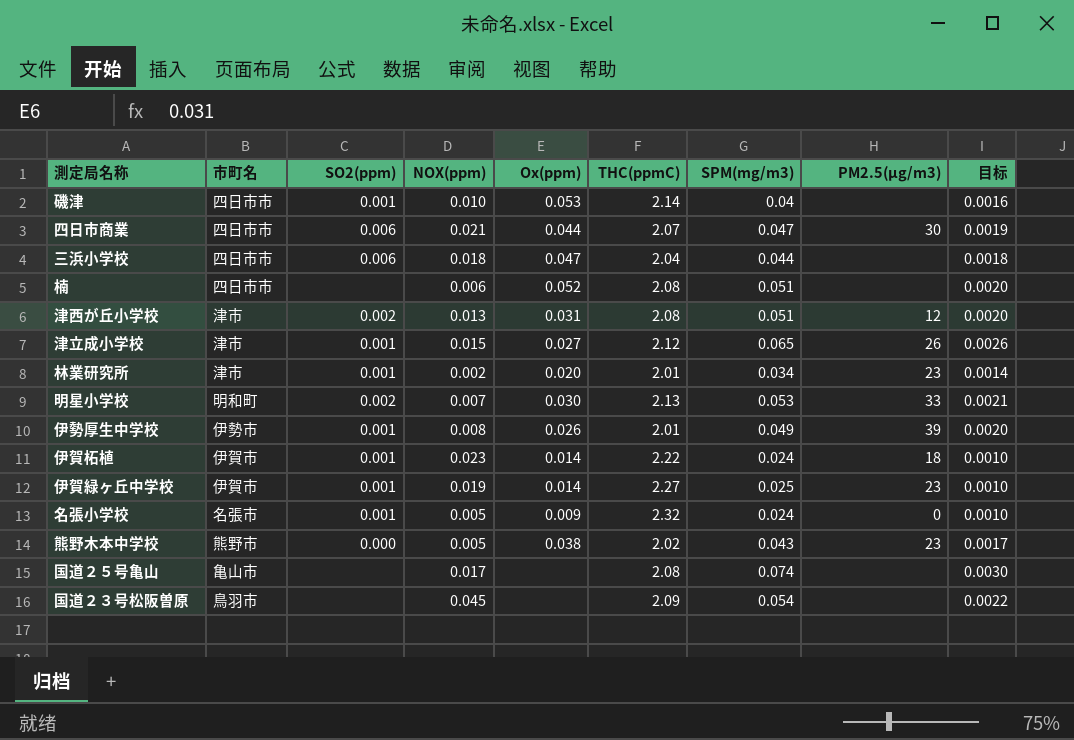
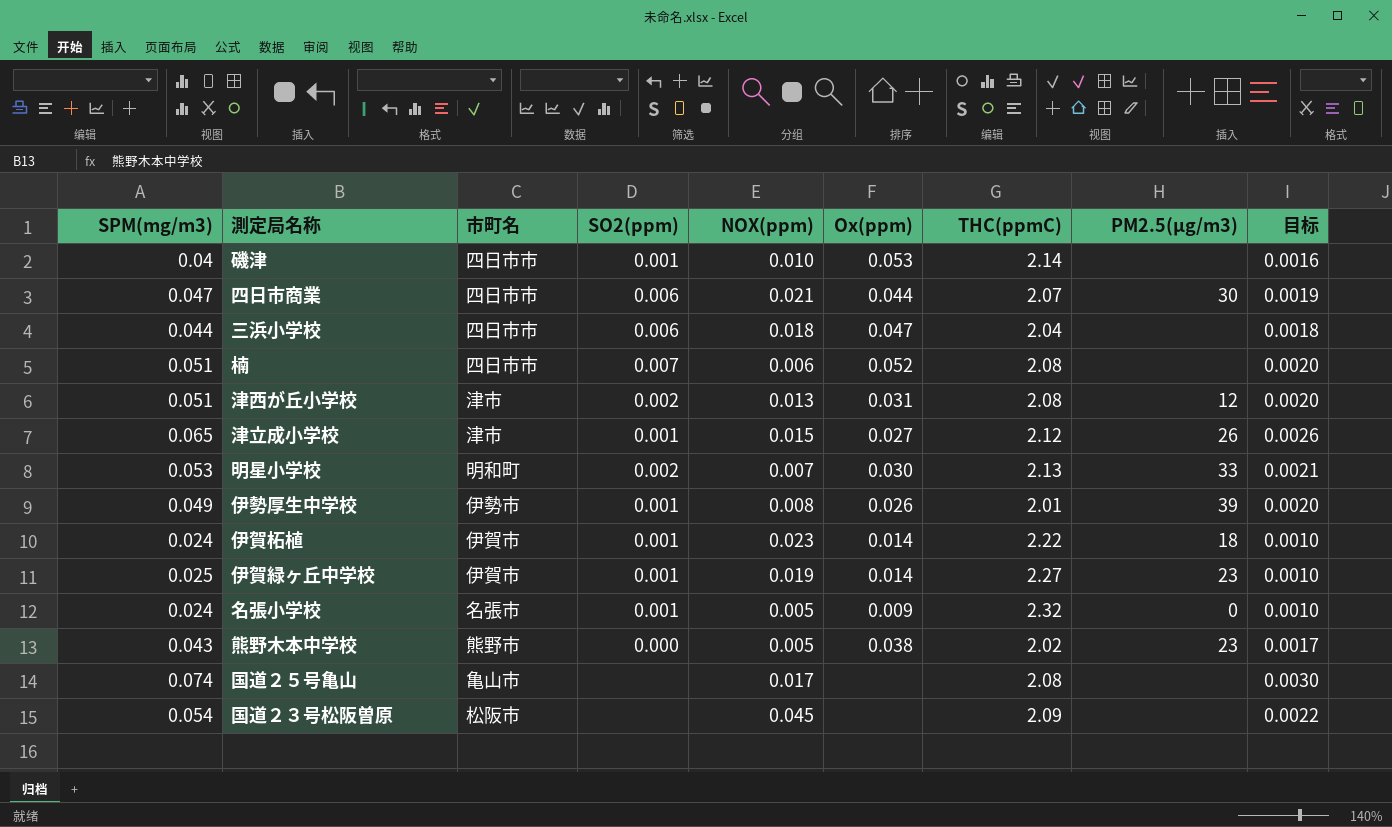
column SPM(mg/m3) | position: 7 -> 1
row 林業研究所: 津市 | 0.001 | 0.002 | 0.020 | 2.01 | 0.034 | 23 | 0.0014 -> none
楠 | SO2(ppm): none -> 0.007
国道２３号松阪曽原 | 市町名: 鳥羽市 -> 松阪市

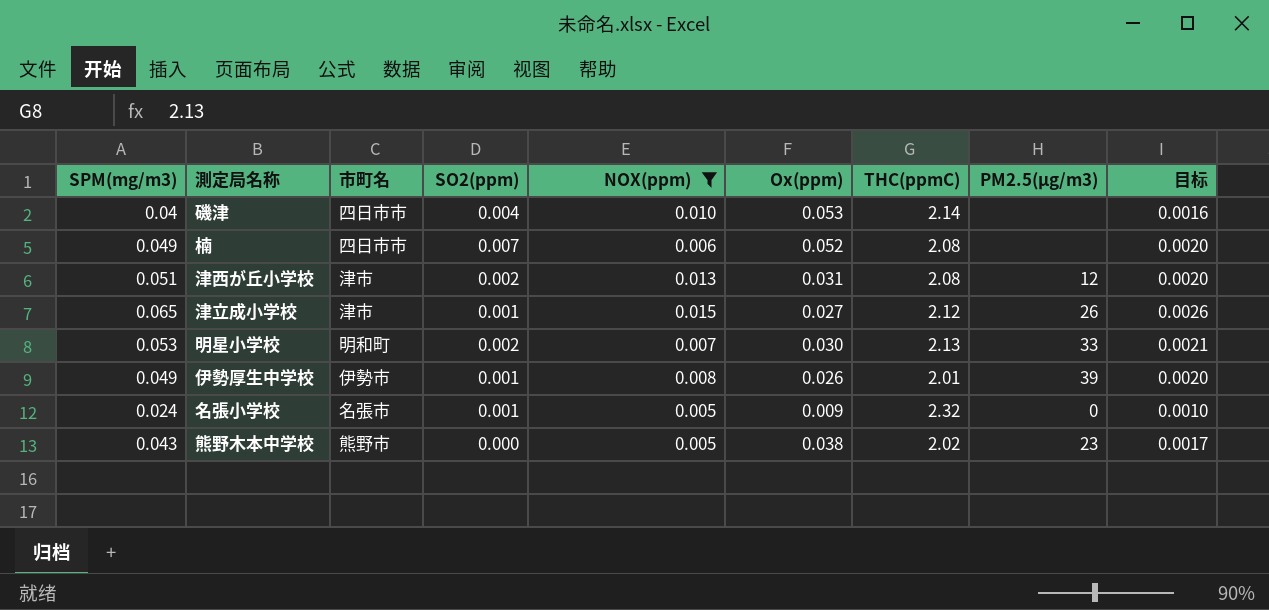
filter: none -> NOX(ppm) <= 0.015
磯津 | SO2(ppm): 0.001 -> 0.004
楠 | SPM(mg/m3): 0.051 -> 0.049

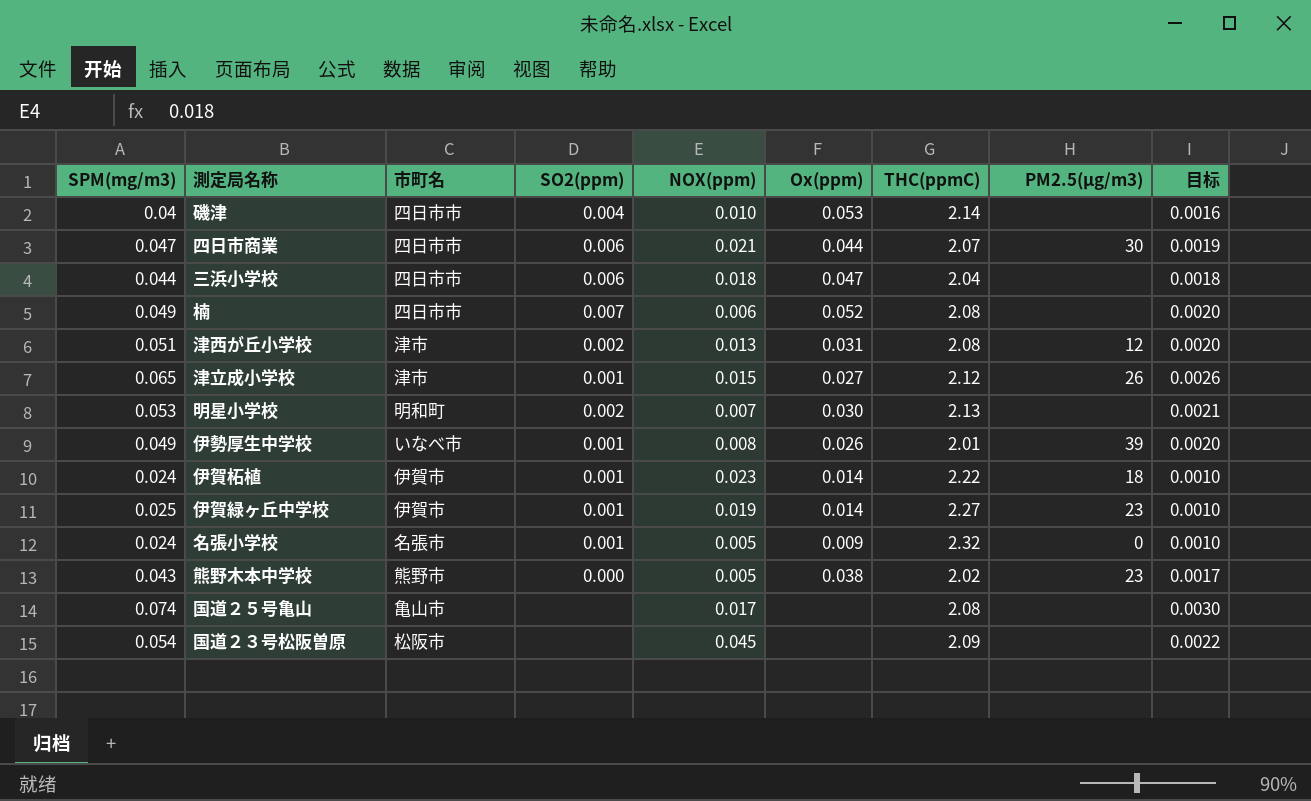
filter: NOX(ppm) <= 0.015 -> none
明星小学校 | PM2.5(μg/m3): 33 -> none
伊勢厚生中学校 | 市町名: 伊勢市 -> いなべ市

